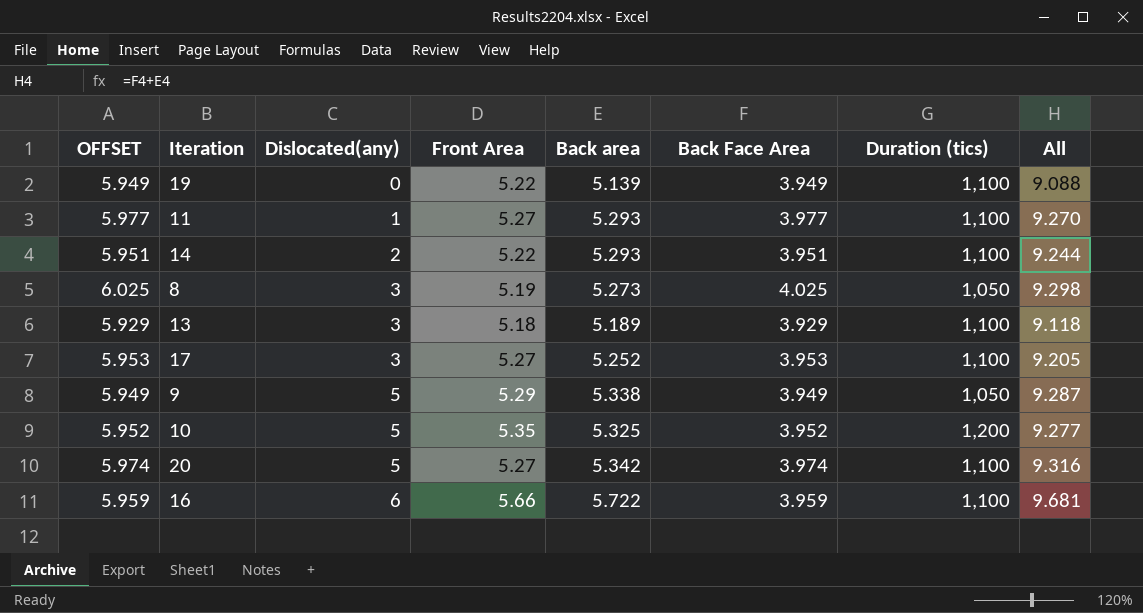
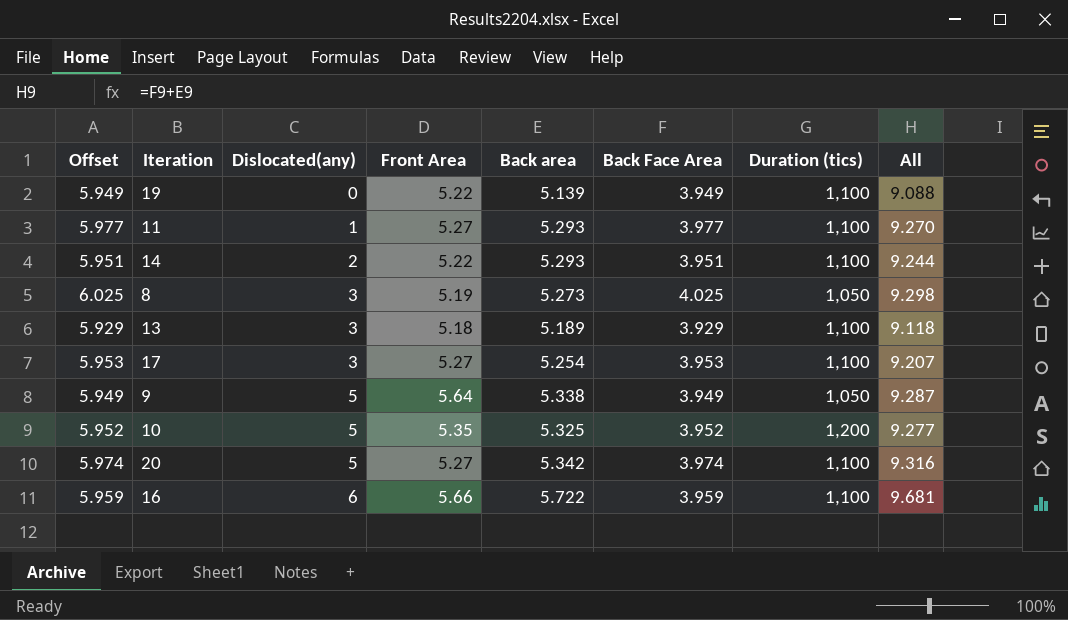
column name: OFFSET -> Offset
17 | Back area: 5.252 -> 5.254
17 | All: 9.205 -> 9.207
9 | Front Area: 5.29 -> 5.64

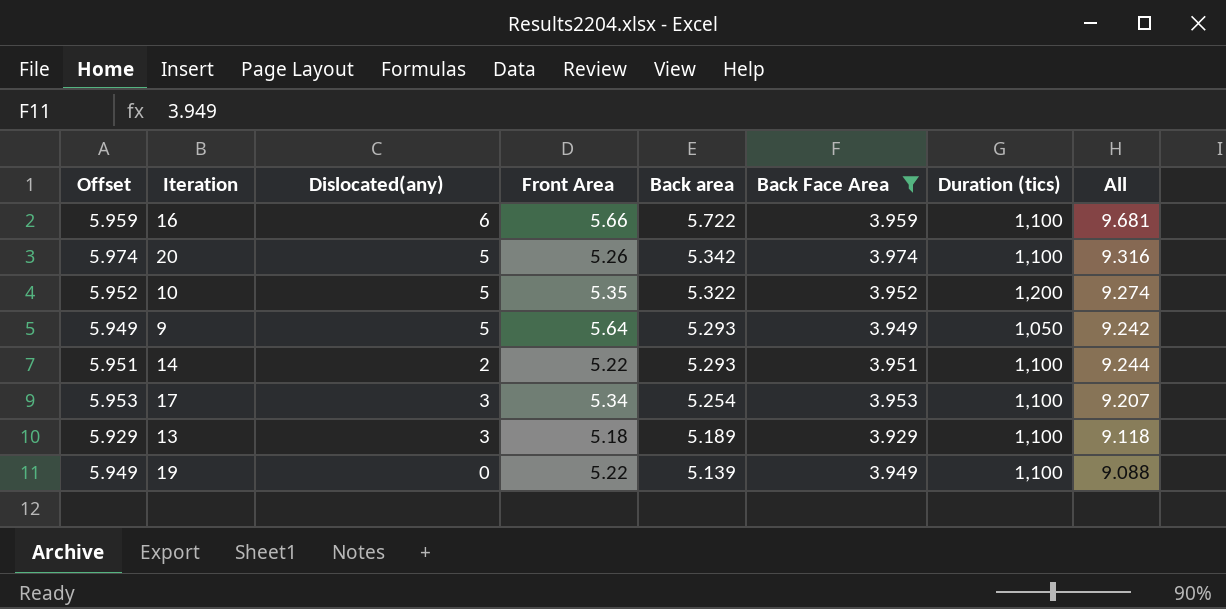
filter: none -> Back Face Area <= 3.974
row order: Dislocated(any) ascending -> Back area descending
20 | Front Area: 5.27 -> 5.26
10 | Back area: 5.325 -> 5.322
10 | All: 9.277 -> 9.274
9 | Back area: 5.338 -> 5.293
9 | All: 9.287 -> 9.242
17 | Front Area: 5.27 -> 5.34

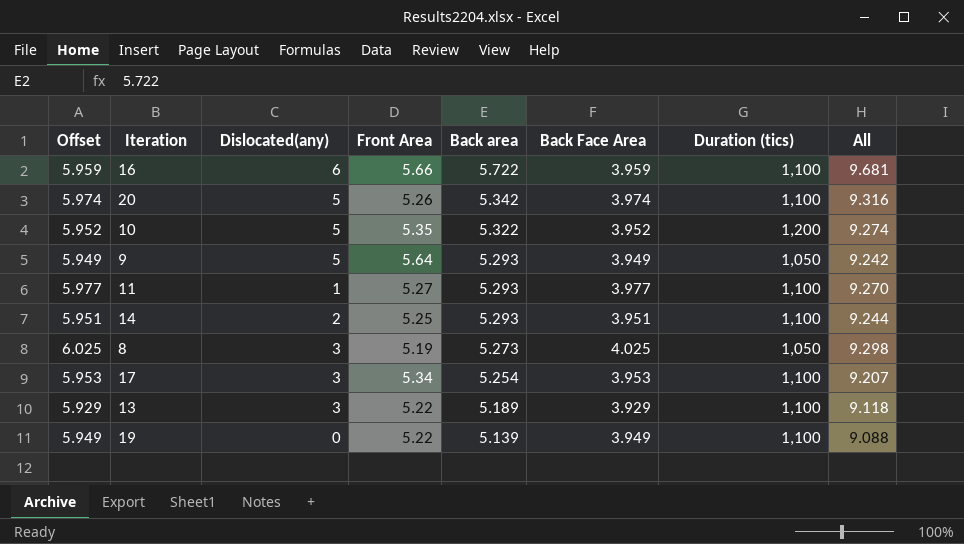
filter: Back Face Area <= 3.974 -> none
14 | Front Area: 5.22 -> 5.25
13 | Front Area: 5.18 -> 5.22

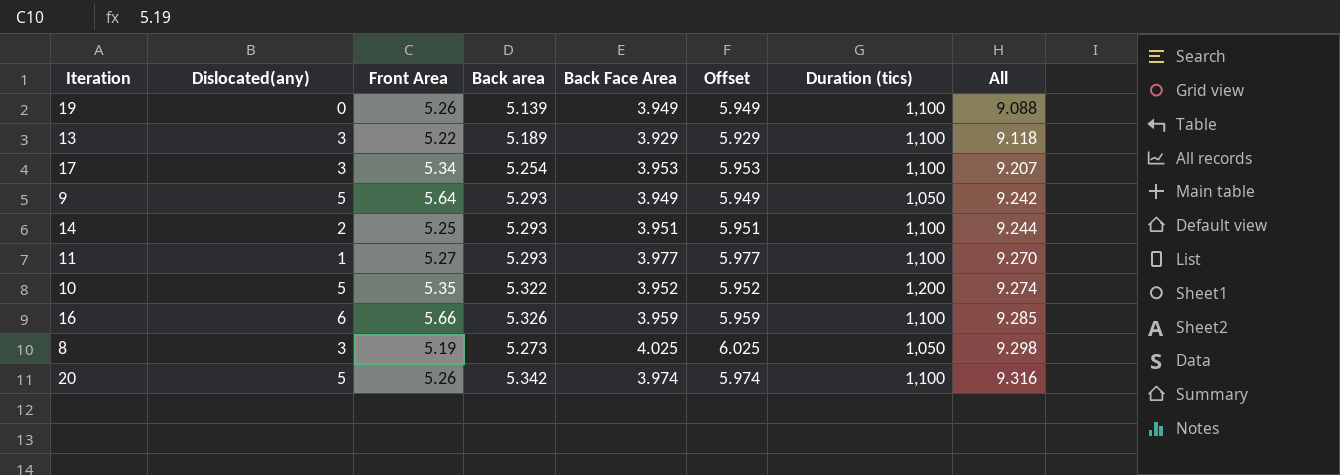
row order: Back area descending -> All ascending
column Offset | position: 1 -> 6
19 | Front Area: 5.22 -> 5.26
16 | Back area: 5.722 -> 5.326
16 | All: 9.681 -> 9.285

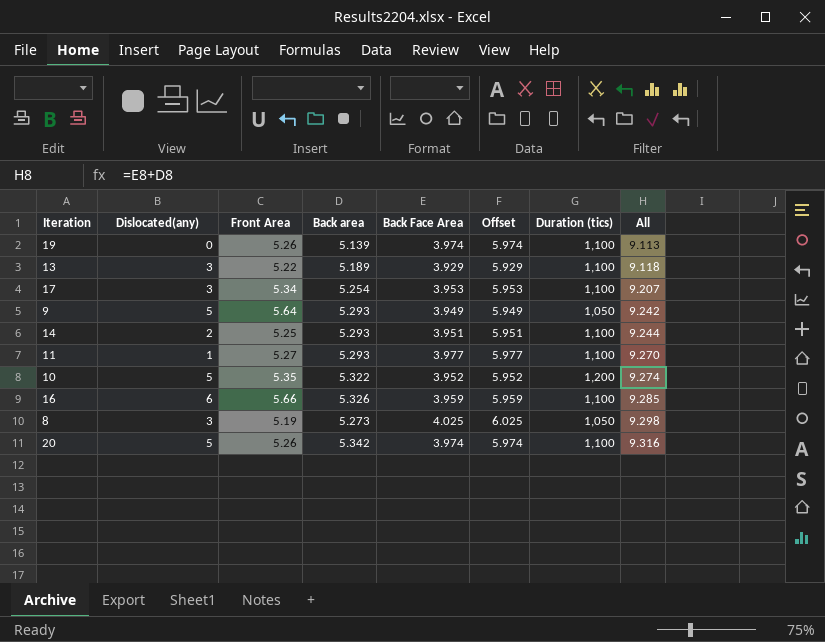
19 | Back Face Area: 3.949 -> 3.974
19 | Offset: 5.949 -> 5.974
19 | All: 9.088 -> 9.113

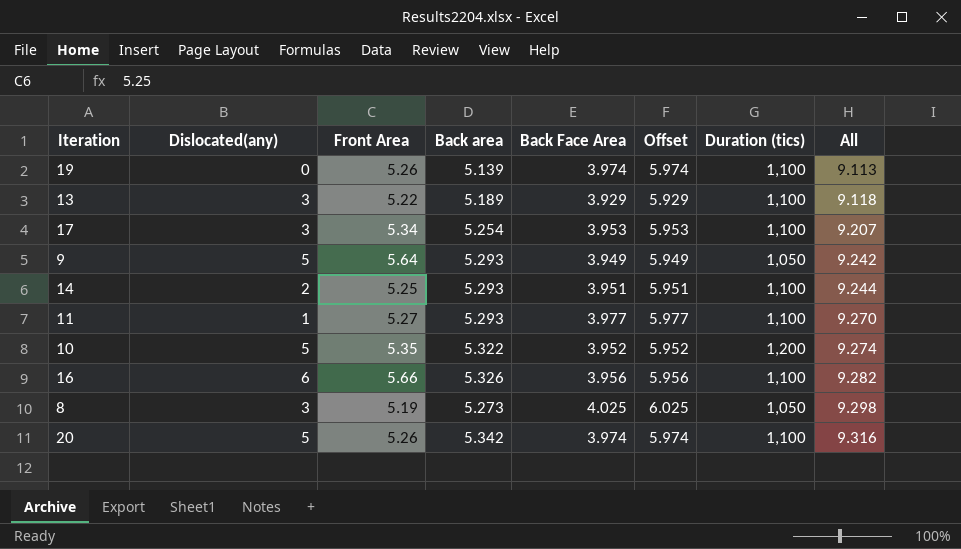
16 | Back Face Area: 3.959 -> 3.956
16 | Offset: 5.959 -> 5.956
16 | All: 9.285 -> 9.282

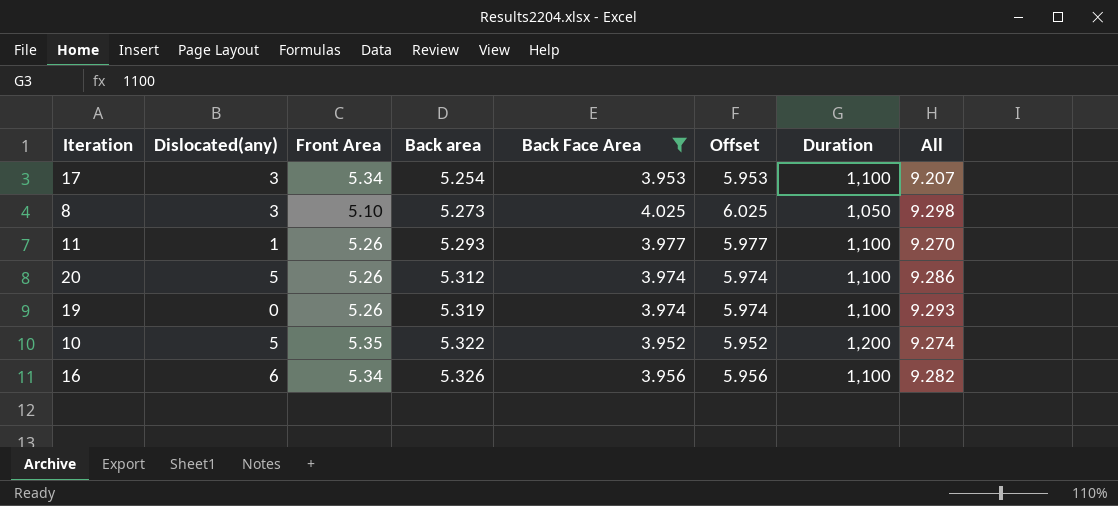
filter: none -> Back Face Area >= 3.952
row order: All ascending -> Back area ascending
column name: Duration (tics) -> Duration
8 | Front Area: 5.19 -> 5.10
11 | Front Area: 5.27 -> 5.26
20 | Back area: 5.342 -> 5.312
20 | All: 9.316 -> 9.286
19 | Back area: 5.139 -> 5.319
19 | All: 9.113 -> 9.293
16 | Front Area: 5.66 -> 5.34

